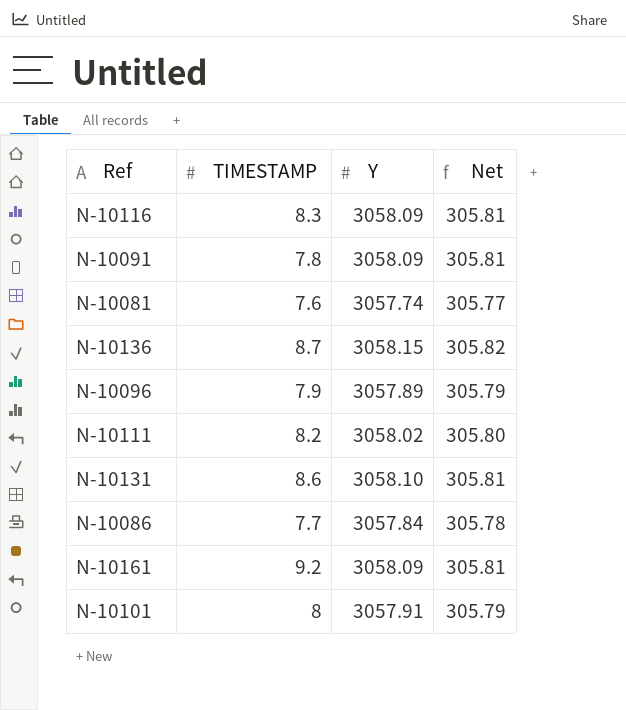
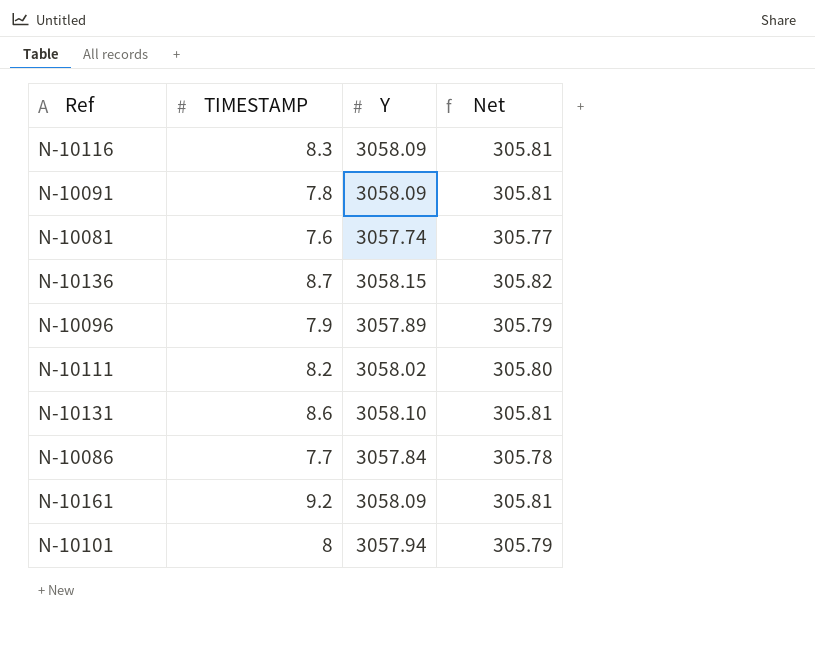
N-10101 | Y: 3057.91 -> 3057.94

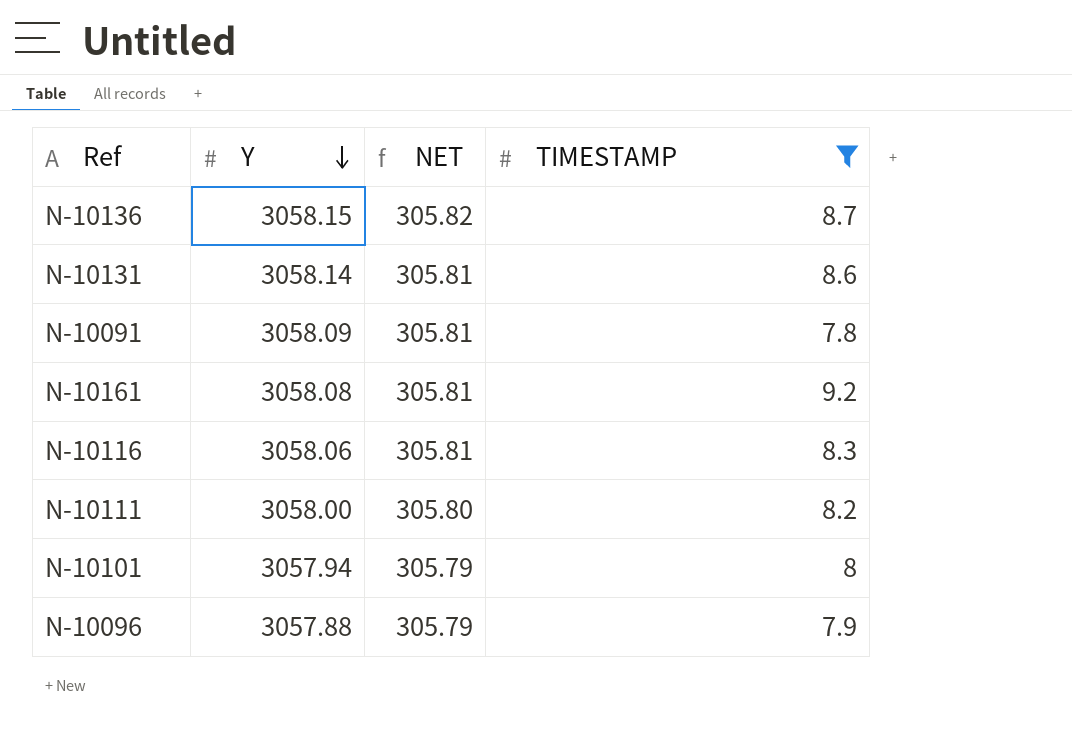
filter: none -> TIMESTAMP >= 7.8
row order: none -> Y descending
column name: Net -> NET
column TIMESTAMP | position: 2 -> 4
N-10131 | Y: 3058.10 -> 3058.14
N-10161 | Y: 3058.09 -> 3058.08
N-10116 | Y: 3058.09 -> 3058.06
N-10111 | Y: 3058.02 -> 3058.00
N-10096 | Y: 3057.89 -> 3057.88

